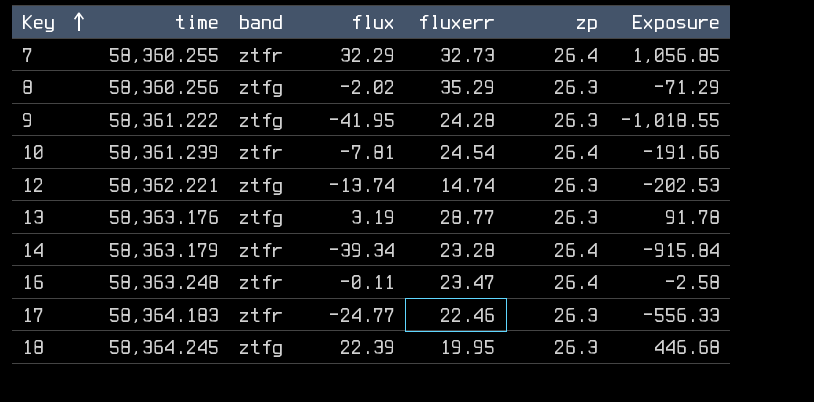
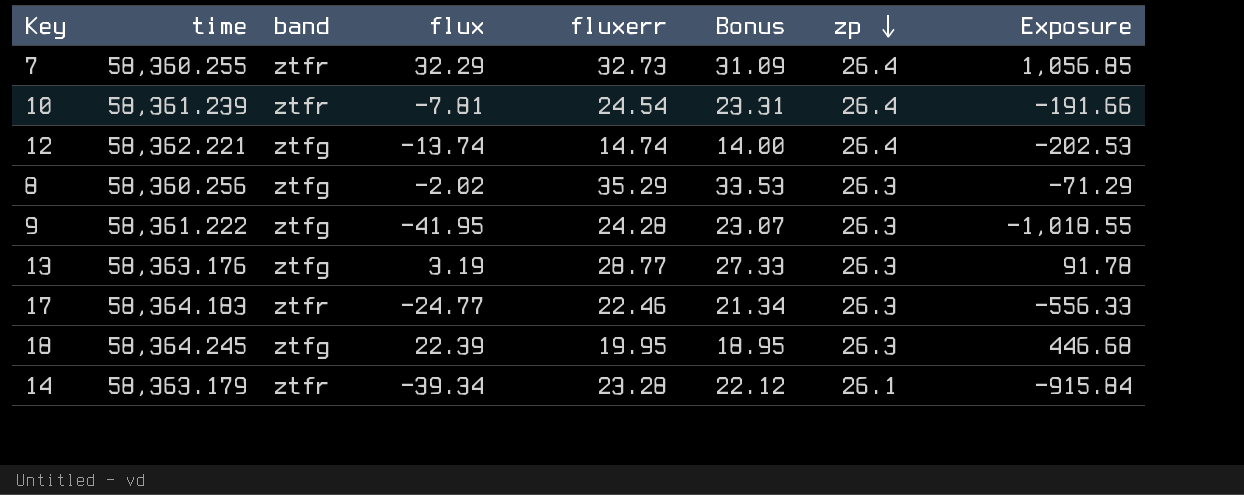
row order: Key ascending -> zp descending
column Bonus | formula: none -> [fluxerr] * 0.95
row 16: 58,363.248 | ztfr | -0.11 | 23.47 | 26.4 | -2.58 -> none
12 | zp: 26.3 -> 26.4
14 | zp: 26.4 -> 26.1

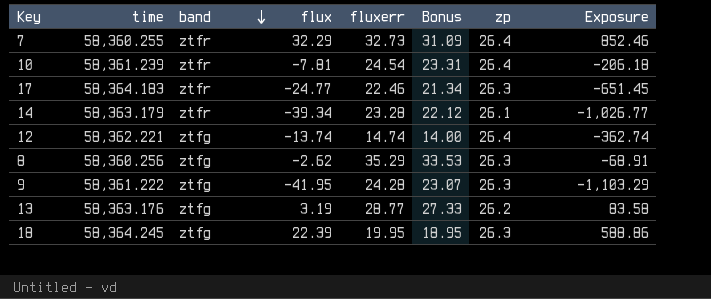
row order: zp descending -> band descending
column Exposure | formula: [flux] * [fluxerr] -> [flux] * [zp]
8 | flux: -2.02 -> -2.62
13 | zp: 26.3 -> 26.2

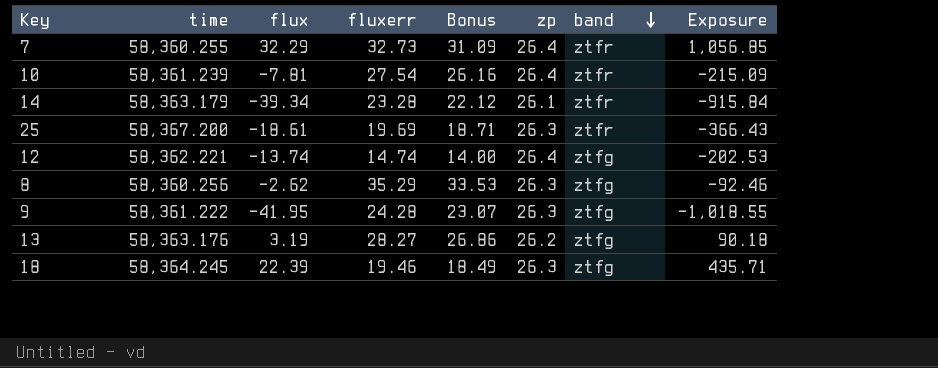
column band | position: 3 -> 7
column Exposure | formula: [flux] * [zp] -> [flux] * [fluxerr]
row 17: 58,364.183 | ztfr | -24.77 | 22.46 | 21.34 | 26.3 | -651.45 -> none
10 | fluxerr: 24.54 -> 27.54
10 | Bonus: 23.31 -> 26.16
row 25: none -> 58,367.200 | -18.61 | 19.69 | 18.71 | 26.3 | ztfr | -366.43
13 | fluxerr: 28.77 -> 28.27
13 | Bonus: 27.33 -> 26.86
18 | fluxerr: 19.95 -> 19.46
18 | Bonus: 18.95 -> 18.49

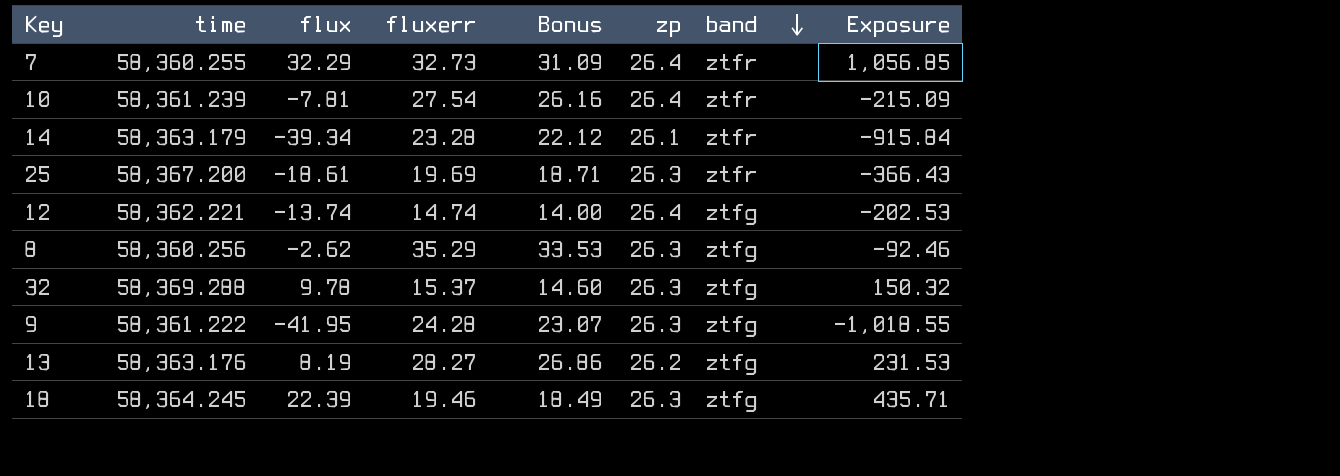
row 32: none -> 58,369.288 | 9.78 | 15.37 | 14.60 | 26.3 | ztfg | 150.32
13 | flux: 3.19 -> 8.19
13 | Exposure: 90.18 -> 231.53

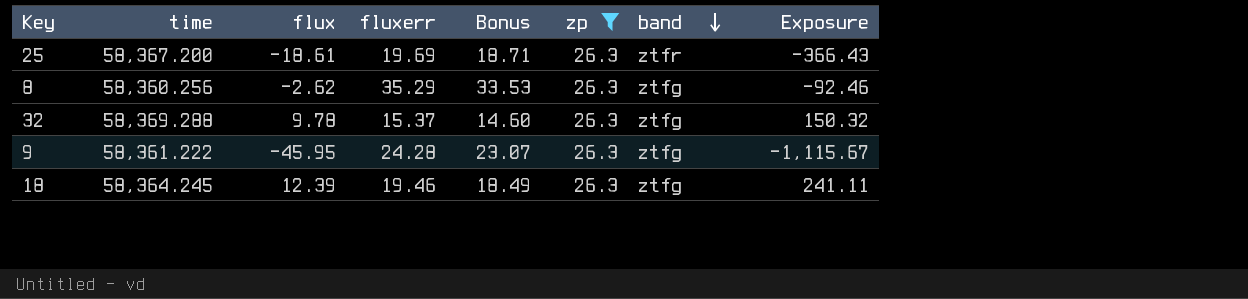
filter: none -> zp = 26.3
9 | flux: -41.95 -> -45.95
9 | Exposure: -1,018.55 -> -1,115.67
18 | flux: 22.39 -> 12.39
18 | Exposure: 435.71 -> 241.11

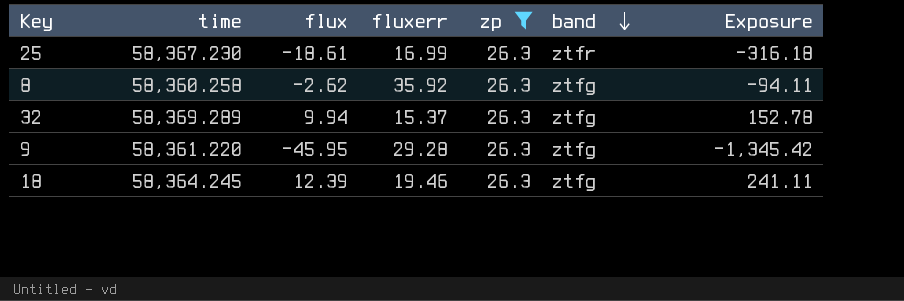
column Bonus | formula: [fluxerr] * 0.95 -> none
25 | time: 58,367.200 -> 58,367.230
25 | fluxerr: 19.69 -> 16.99
25 | Exposure: -366.43 -> -316.18
8 | time: 58,360.256 -> 58,360.258
8 | fluxerr: 35.29 -> 35.92
8 | Exposure: -92.46 -> -94.11
32 | time: 58,369.288 -> 58,369.289
32 | flux: 9.78 -> 9.94
32 | Exposure: 150.32 -> 152.78
9 | time: 58,361.222 -> 58,361.220
9 | fluxerr: 24.28 -> 29.28
9 | Exposure: -1,115.67 -> -1,345.42

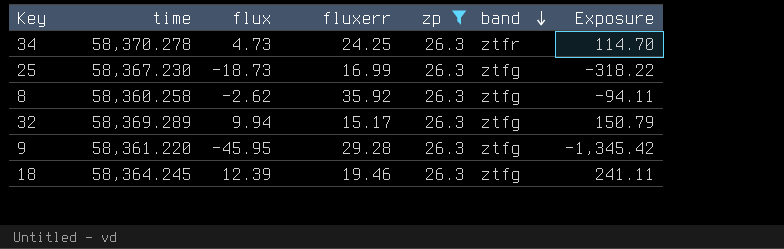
row 34: none -> 58,370.278 | 4.73 | 24.25 | 26.3 | ztfr | 114.70
25 | flux: -18.61 -> -18.73
25 | band: ztfr -> ztfg
25 | Exposure: -316.18 -> -318.22
32 | fluxerr: 15.37 -> 15.17
32 | Exposure: 152.78 -> 150.79

